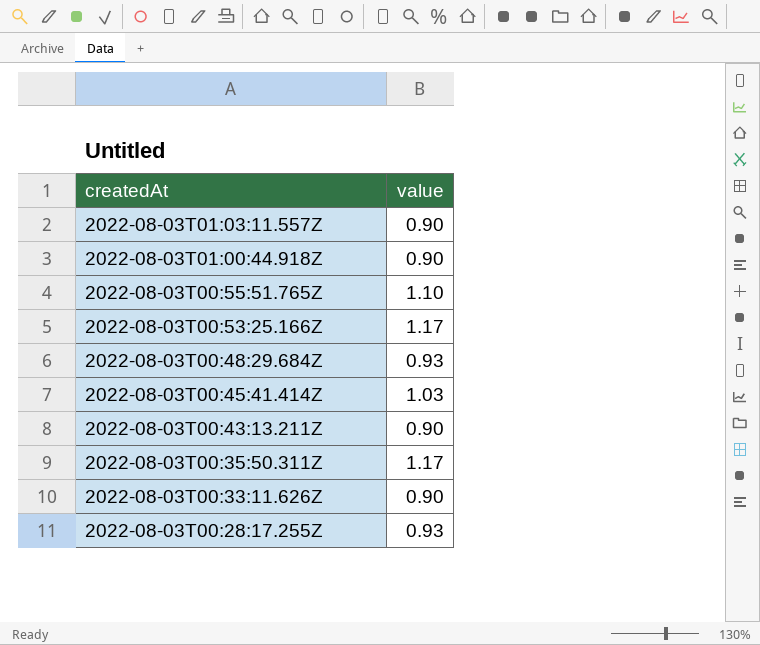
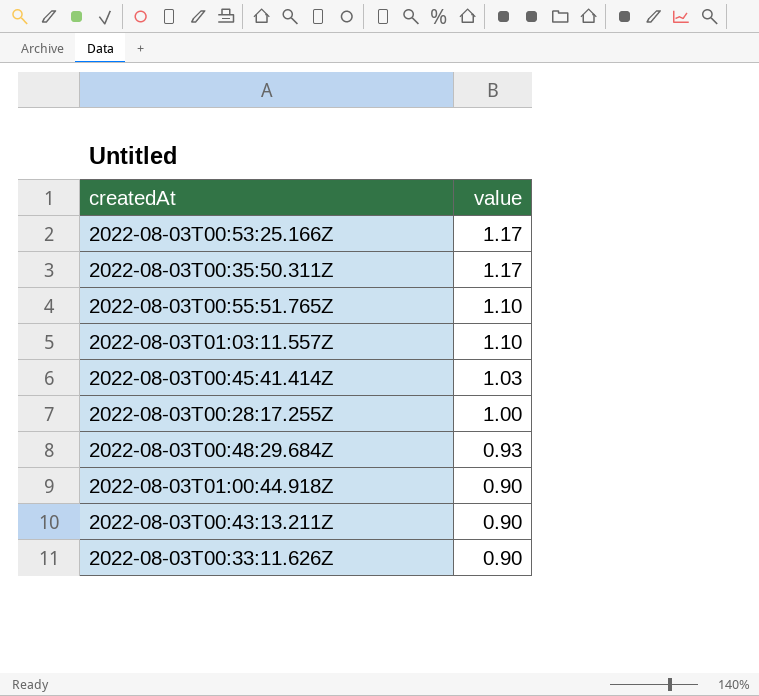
row order: createdAt descending -> value descending
2022-08-03T01:03:11.557Z | value: 0.90 -> 1.10
2022-08-03T00:28:17.255Z | value: 0.93 -> 1.00

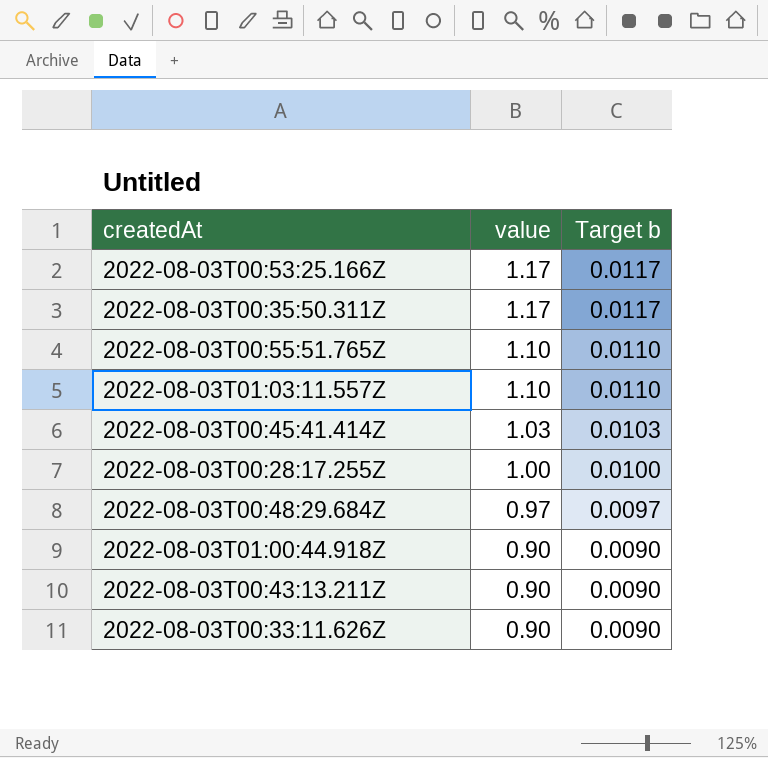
column Target b | formula: none -> [value] * 0.01
2022-08-03T00:48:29.684Z | value: 0.93 -> 0.97

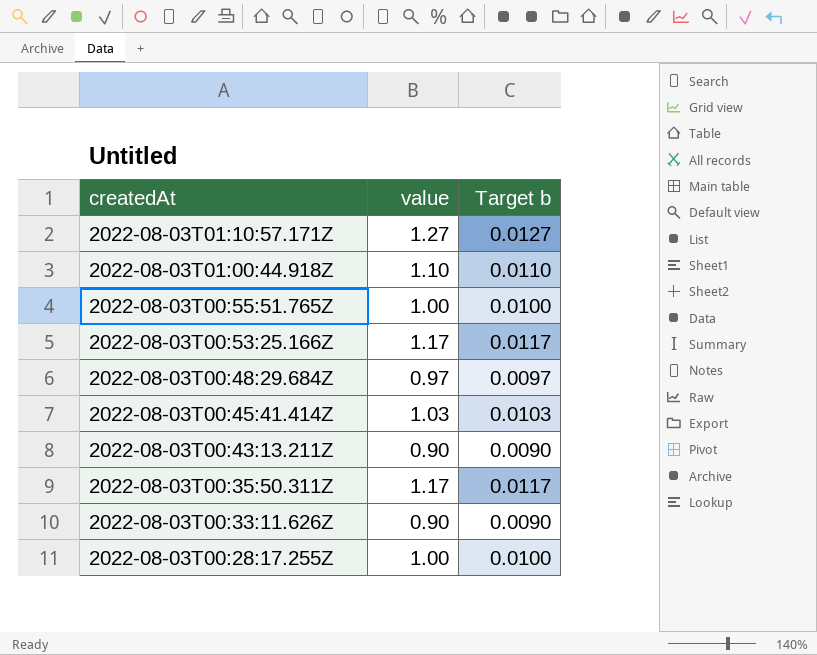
row order: value descending -> createdAt descending
row 2022-08-03T01:03:11.557Z: 1.10 | 0.0110 -> none
row 2022-08-03T01:10:57.171Z: none -> 1.27 | 0.0127
2022-08-03T01:00:44.918Z | value: 0.90 -> 1.10
2022-08-03T01:00:44.918Z | Target b: 0.0090 -> 0.0110
2022-08-03T00:55:51.765Z | value: 1.10 -> 1.00
2022-08-03T00:55:51.765Z | Target b: 0.0110 -> 0.0100

